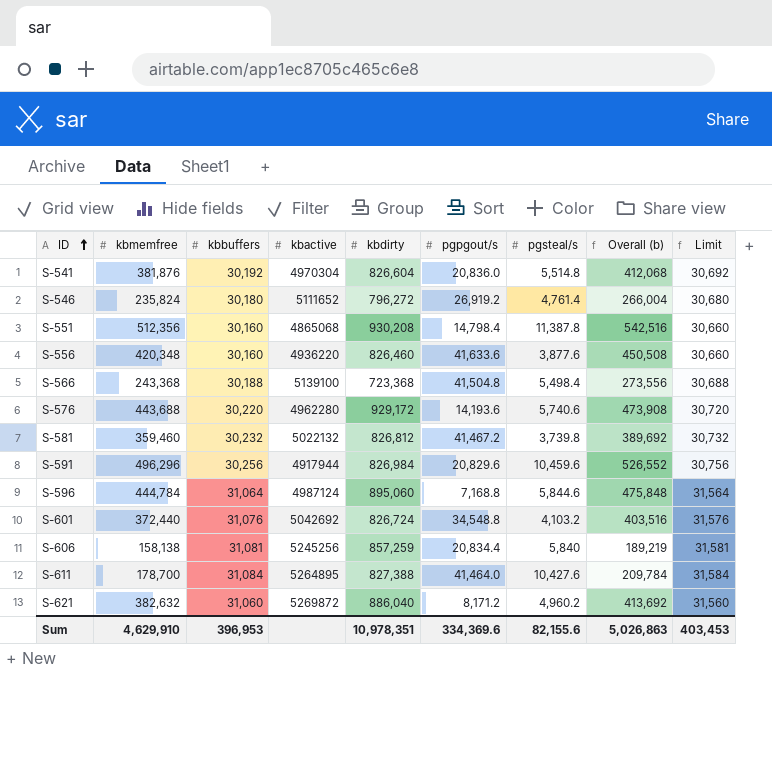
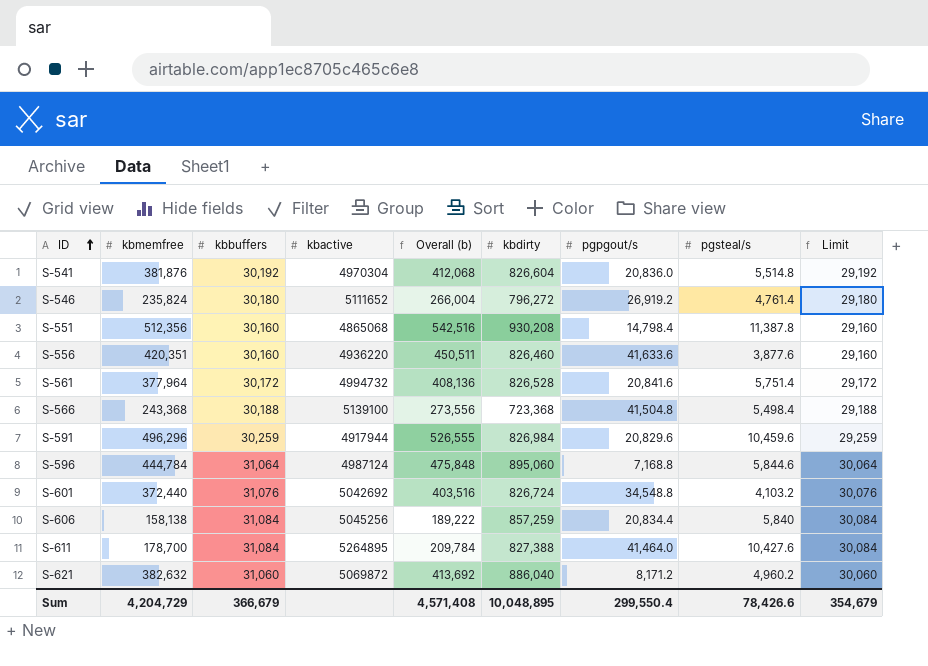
column Overall (b) | position: 8 -> 5
column Limit | formula: [kbbuffers] + 500 -> [kbbuffers] - 1000
row S-576: 443,688 | 30,220 | 4962280 | 929,172 | 14,193.6 | 5,740.6 | 473,908 | 30,720 -> none
row S-581: 359,460 | 30,232 | 5022132 | 826,812 | 41,467.2 | 3,739.8 | 389,692 | 30,732 -> none
S-556 | kbmemfree: 420,348 -> 420,351
S-556 | Overall (b): 450,508 -> 450,511
row S-561: none -> 377,964 | 30,172 | 4994732 | 408,136 | 826,528 | 20,841.6 | 5,751.4 | 29,172
S-591 | kbbuffers: 30,256 -> 30,259
S-591 | Overall (b): 526,552 -> 526,555
S-606 | kbbuffers: 31,081 -> 31,084
S-606 | kbactive: 5245256 -> 5045256
S-606 | Overall (b): 189,219 -> 189,222
S-621 | kbactive: 5269872 -> 5069872
Sum | kbmemfree: 4,629,910 -> 4,204,729
Sum | kbbuffers: 396,953 -> 366,679
Sum | Overall (b): 5,026,863 -> 4,571,408
Sum | kbdirty: 10,978,351 -> 10,048,895
Sum | pgpgout/s: 334,369.6 -> 299,550.4
Sum | pgsteal/s: 82,155.6 -> 78,426.6
Sum | Limit: 403,453 -> 354,679

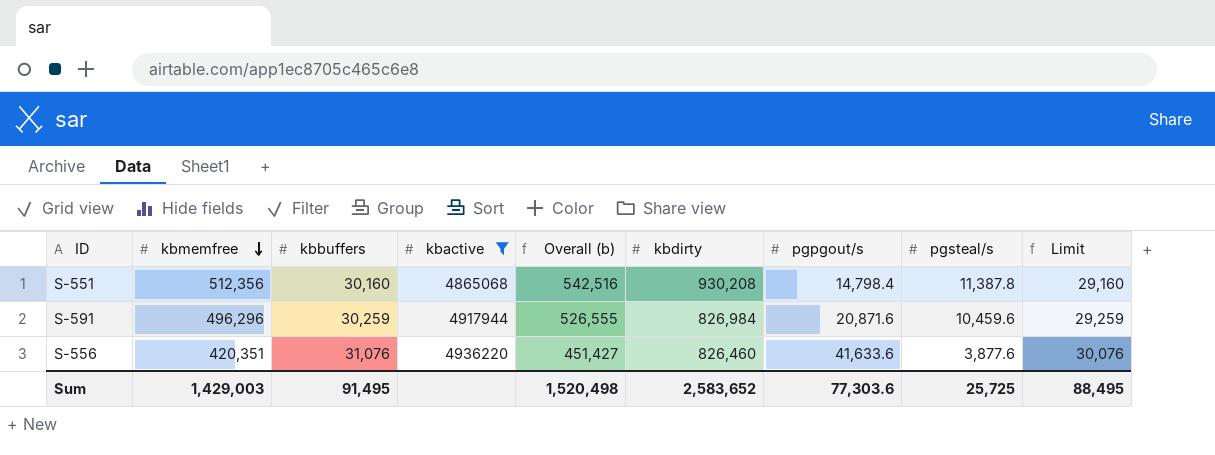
filter: none -> kbactive <= 4936220
row order: ID ascending -> kbmemfree descending
S-591 | pgpgout/s: 20,829.6 -> 20,871.6
S-556 | kbbuffers: 30,160 -> 31,076
S-556 | Overall (b): 450,511 -> 451,427
S-556 | Limit: 29,160 -> 30,076
Sum | kbmemfree: 4,204,729 -> 1,429,003
Sum | kbbuffers: 366,679 -> 91,495
Sum | Overall (b): 4,571,408 -> 1,520,498
Sum | kbdirty: 10,048,895 -> 2,583,652
Sum | pgpgout/s: 299,550.4 -> 77,303.6
Sum | pgsteal/s: 78,426.6 -> 25,725
Sum | Limit: 354,679 -> 88,495

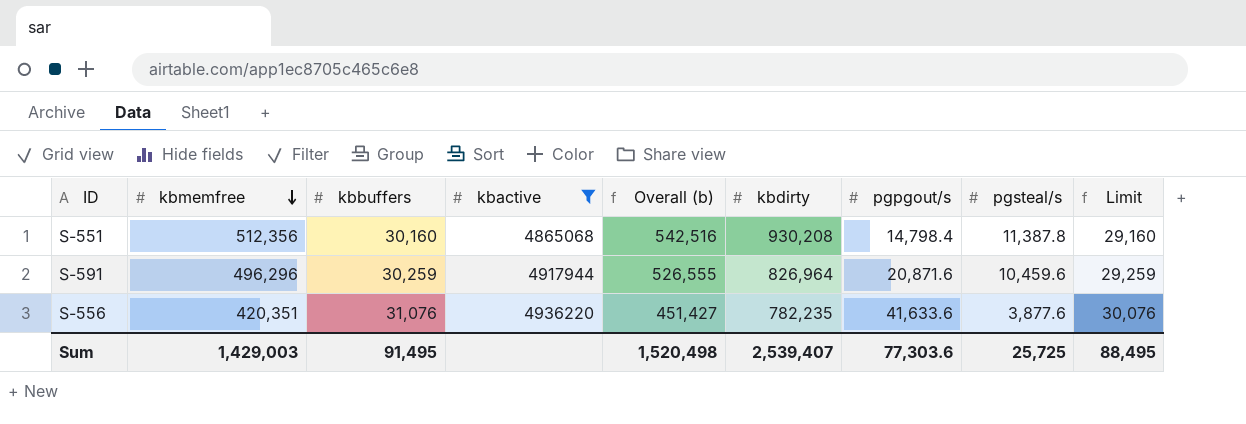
S-591 | kbdirty: 826,984 -> 826,964
S-556 | kbdirty: 826,460 -> 782,235
Sum | kbdirty: 2,583,652 -> 2,539,407

